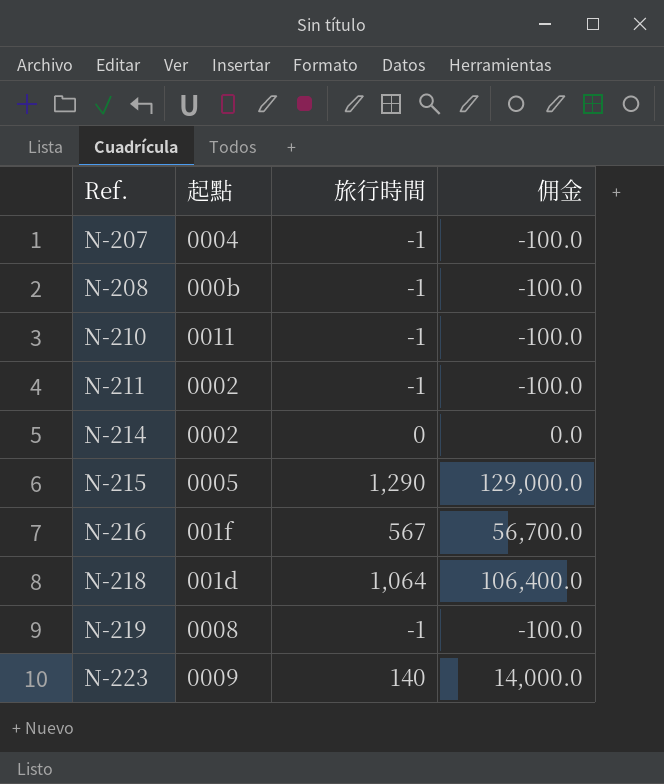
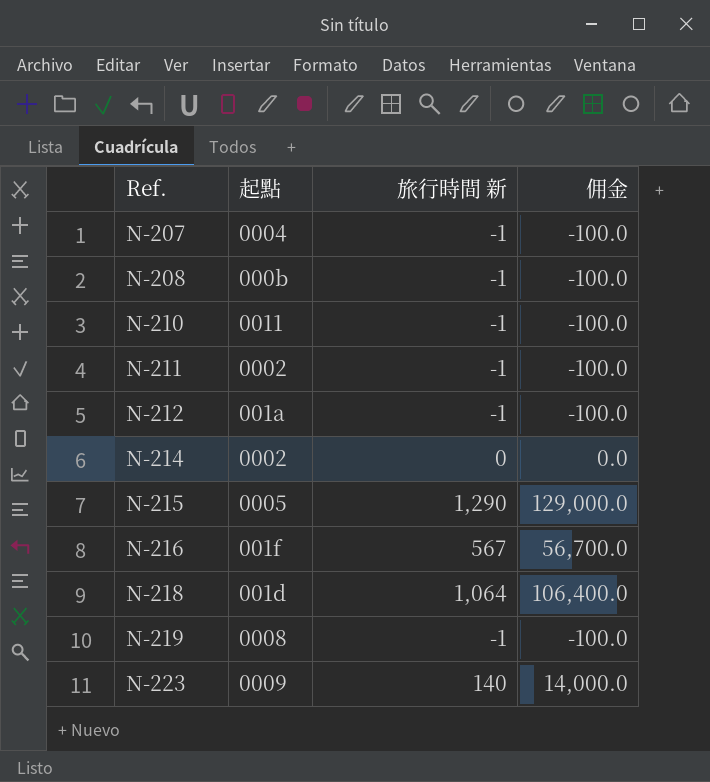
column name: 旅行時間 -> 旅行時間 新
row N-212: none -> 001a | -1 | -100.0

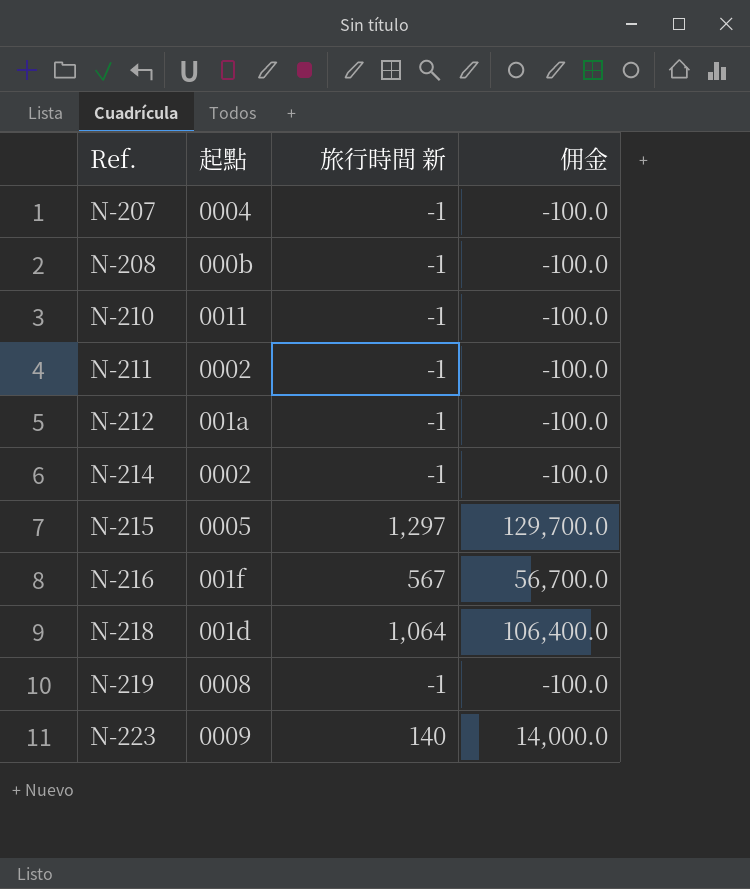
N-214 | 旅行時間 新: 0 -> -1
N-214 | 佣金: 0.0 -> -100.0
N-215 | 旅行時間 新: 1,290 -> 1,297
N-215 | 佣金: 129,000.0 -> 129,700.0

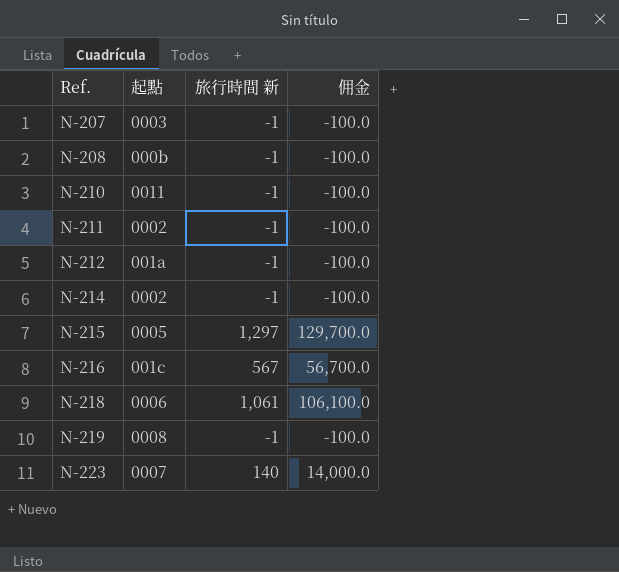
N-207 | 起點: 0004 -> 0003
N-216 | 起點: 001f -> 001c
N-218 | 起點: 001d -> 0006
N-218 | 旅行時間 新: 1,064 -> 1,061
N-218 | 佣金: 106,400.0 -> 106,100.0
N-223 | 起點: 0009 -> 0007

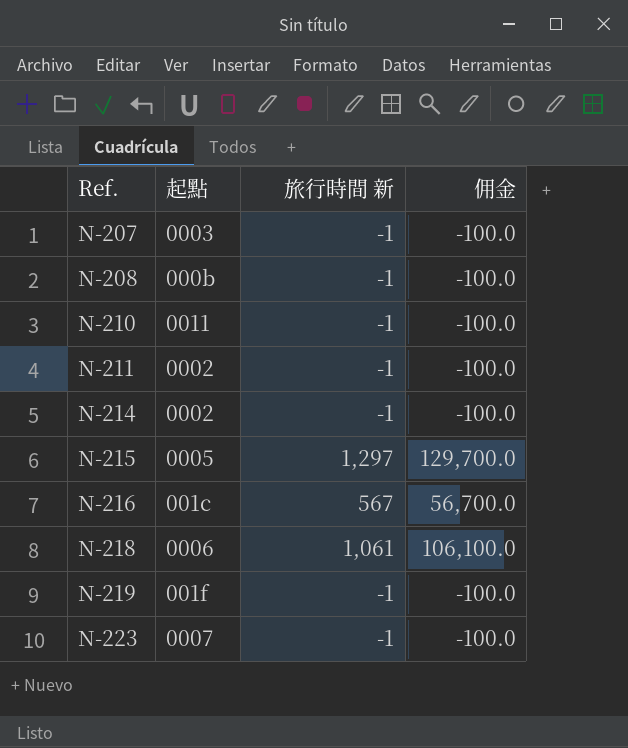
row N-212: 001a | -1 | -100.0 -> none
N-219 | 起點: 0008 -> 001f
N-223 | 旅行時間 新: 140 -> -1
N-223 | 佣金: 14,000.0 -> -100.0

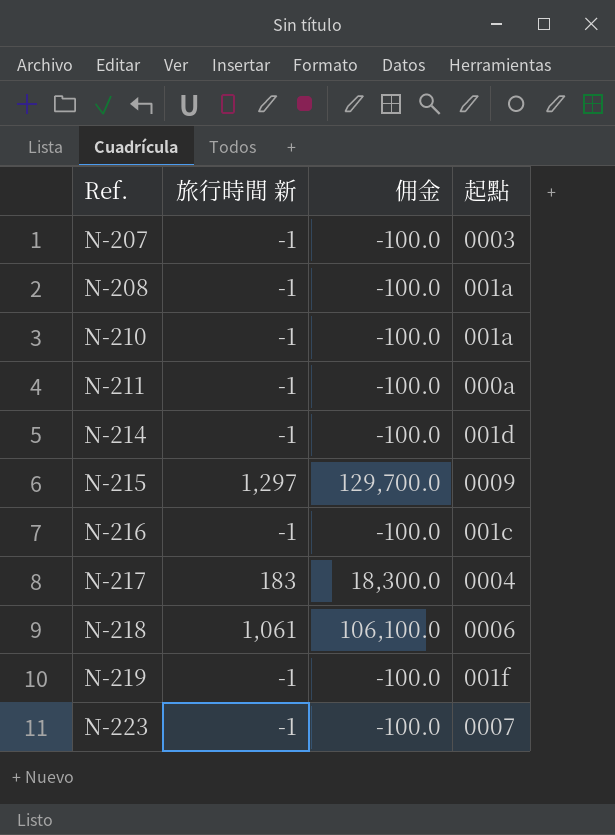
column 起點 | position: 2 -> 4
N-208 | 起點: 000b -> 001a
N-210 | 起點: 0011 -> 001a
N-211 | 起點: 0002 -> 000a
N-214 | 起點: 0002 -> 001d
N-215 | 起點: 0005 -> 0009
N-216 | 旅行時間 新: 567 -> -1
N-216 | 佣金: 56,700.0 -> -100.0
row N-217: none -> 183 | 18,300.0 | 0004

